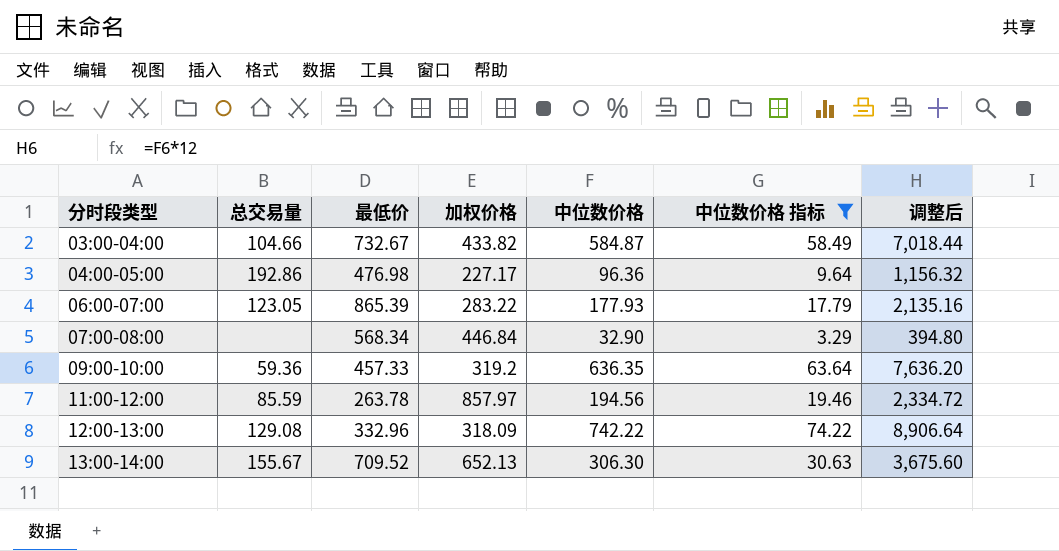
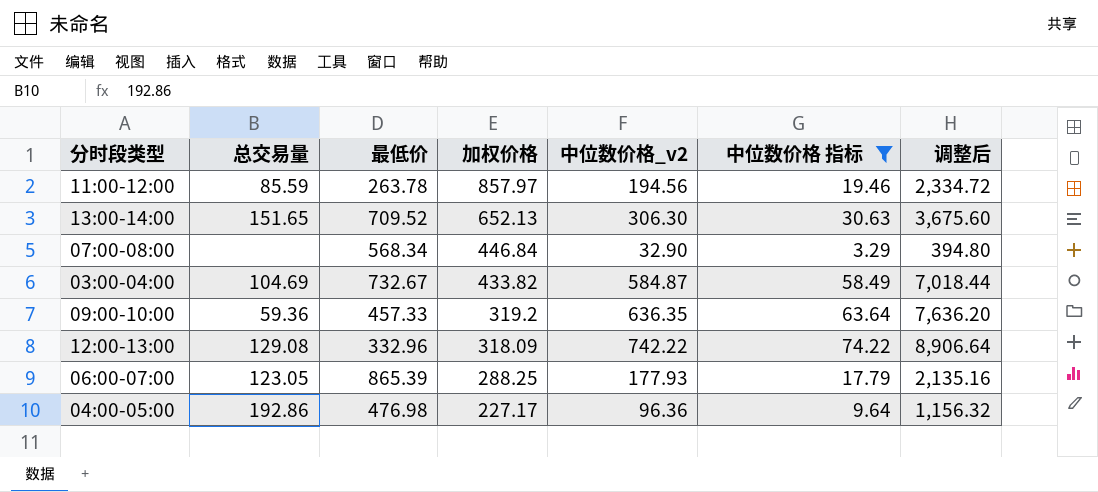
row order: 分时段类型 ascending -> 加权价格 descending
column name: 中位数价格 -> 中位数价格_v2
13:00-14:00 | 总交易量: 155.67 -> 151.65
03:00-04:00 | 总交易量: 104.66 -> 104.69
06:00-07:00 | 加权价格: 283.22 -> 288.25

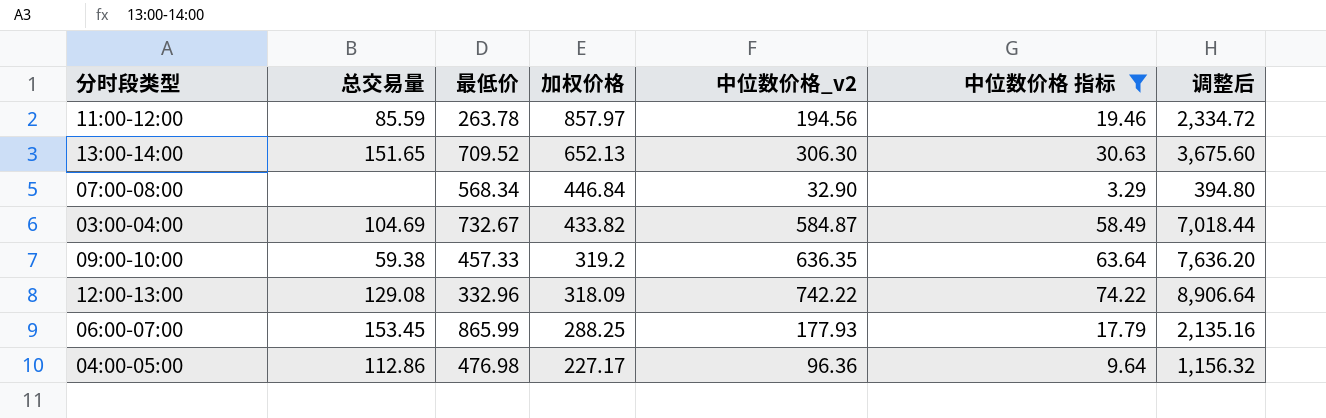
09:00-10:00 | 总交易量: 59.36 -> 59.38
06:00-07:00 | 总交易量: 123.05 -> 153.45
06:00-07:00 | 最低价: 865.39 -> 865.99
04:00-05:00 | 总交易量: 192.86 -> 112.86

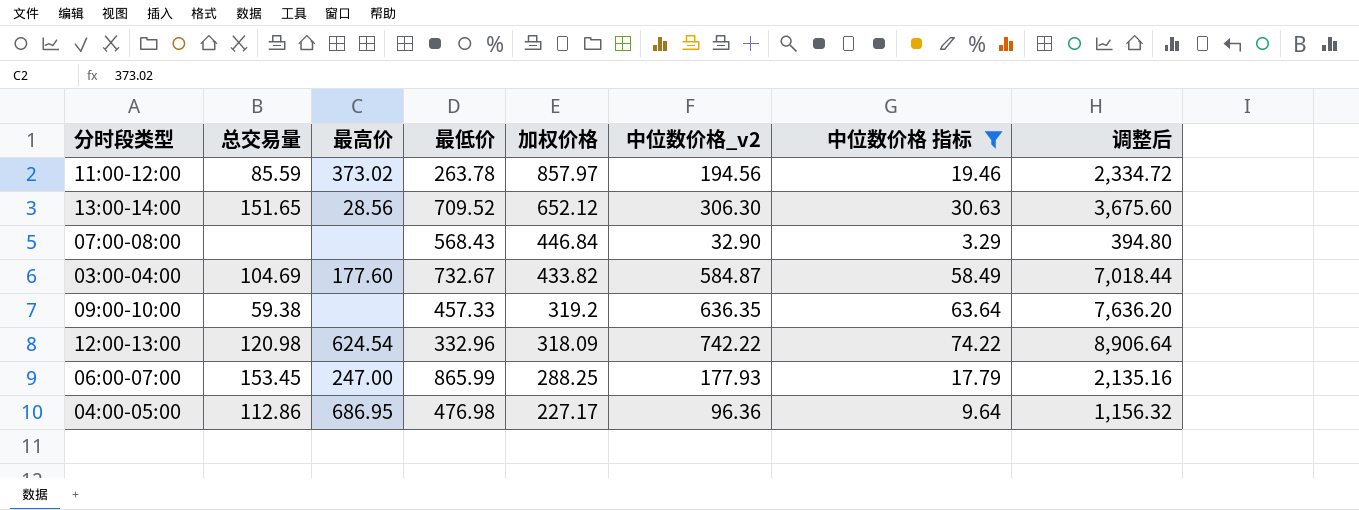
column 最高价 | position: none -> 3
13:00-14:00 | 加权价格: 652.13 -> 652.12
07:00-08:00 | 最低价: 568.34 -> 568.43
12:00-13:00 | 总交易量: 129.08 -> 120.98

